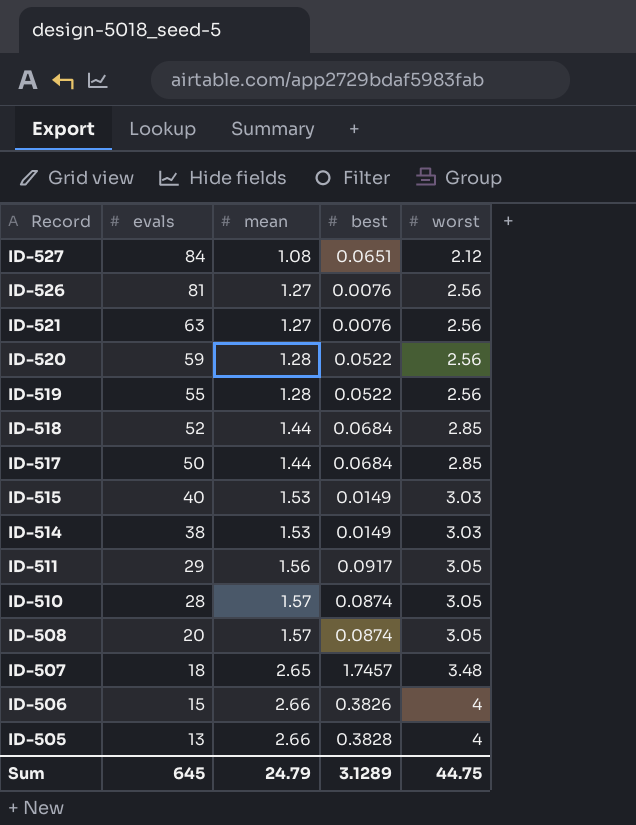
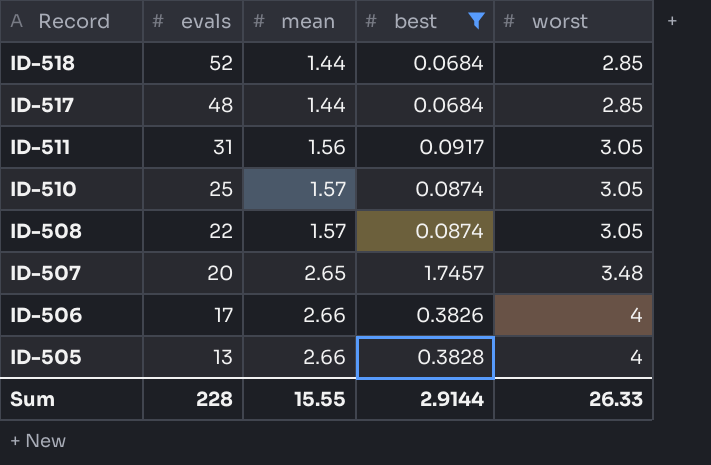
filter: none -> best >= 0.0684
ID-517 | evals: 50 -> 48
ID-511 | evals: 29 -> 31
ID-510 | evals: 28 -> 25
ID-508 | evals: 20 -> 22
ID-507 | evals: 18 -> 20
ID-506 | evals: 15 -> 17
Sum | evals: 645 -> 228
Sum | mean: 24.79 -> 15.55
Sum | best: 3.1289 -> 2.9144
Sum | worst: 44.75 -> 26.33

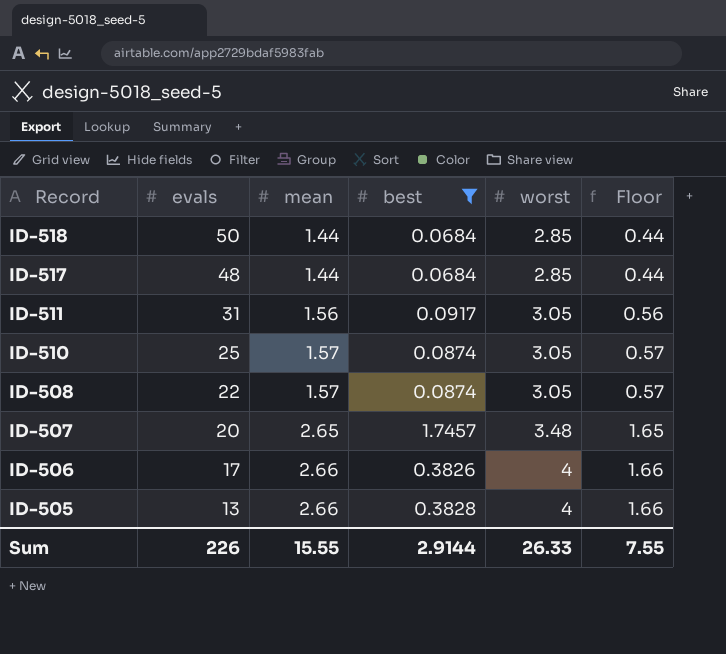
column Floor | formula: none -> [mean] - 1
ID-518 | evals: 52 -> 50
Sum | evals: 228 -> 226

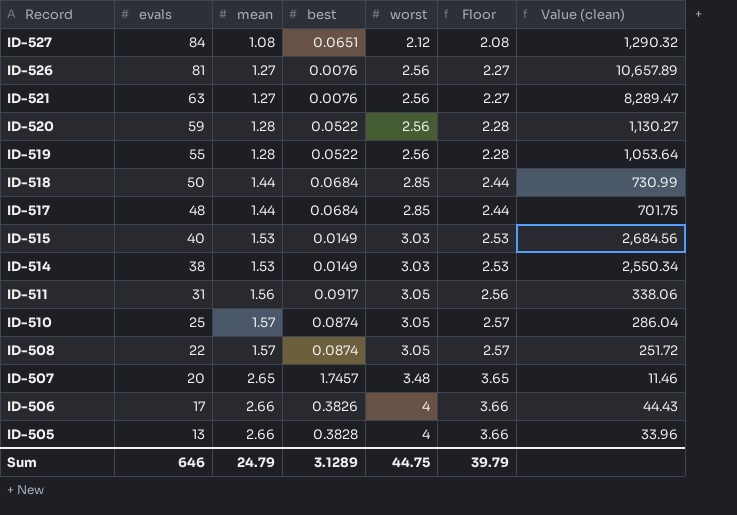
filter: best >= 0.0684 -> none
column Floor | formula: [mean] - 1 -> [mean] + 1
column Value (clean) | formula: none -> [evals] / [best]
Sum | evals: 226 -> 646
Sum | mean: 15.55 -> 24.79
Sum | best: 2.9144 -> 3.1289
Sum | worst: 26.33 -> 44.75
Sum | Floor: 7.55 -> 39.79

